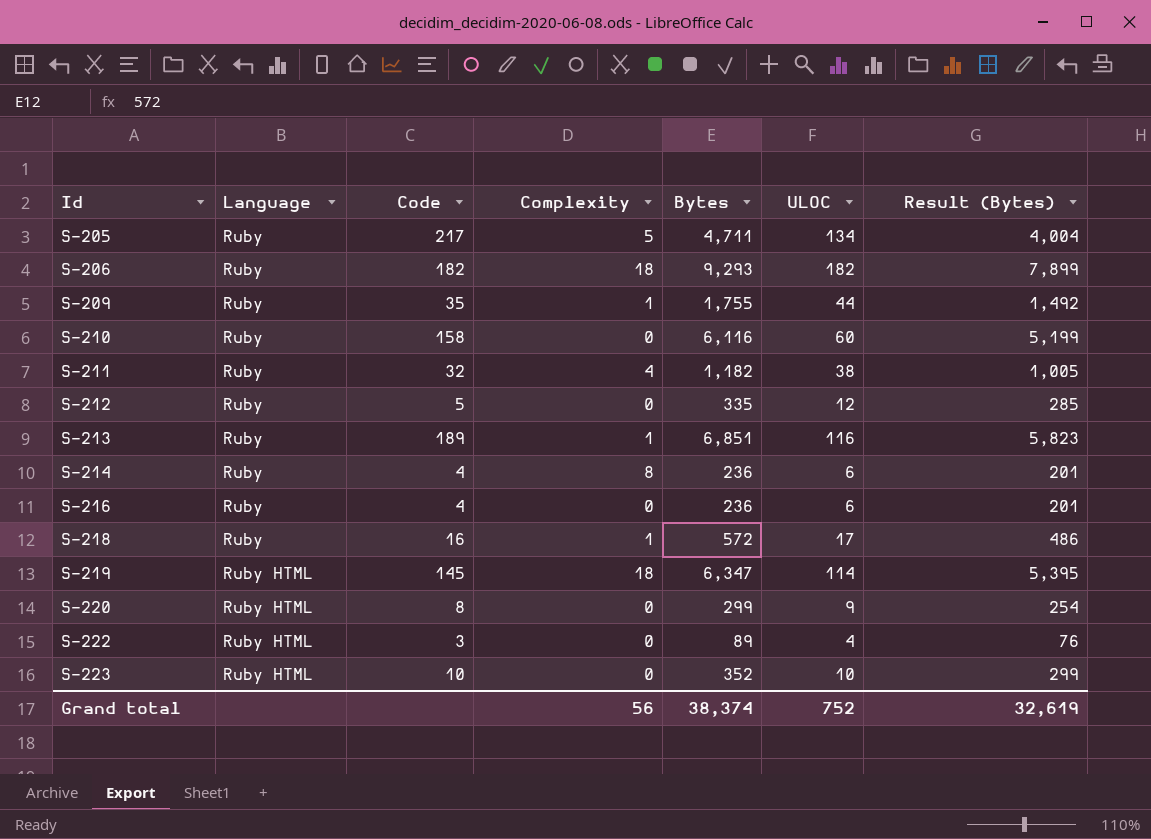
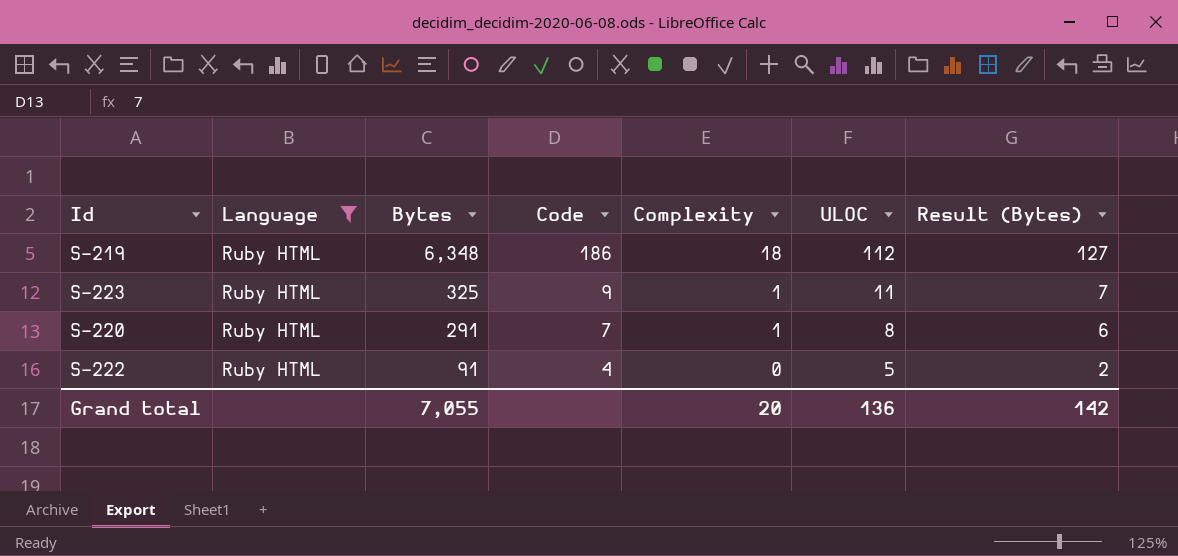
filter: none -> Language = Ruby HTML
row order: Id ascending -> Bytes descending
column Bytes | position: 5 -> 3
column Result (Bytes) | formula: [Bytes] * 0.85 -> [Bytes] * 0.02
S-219 | Bytes: 6,347 -> 6,348
S-219 | Code: 145 -> 186
S-219 | ULOC: 114 -> 112
S-223 | Bytes: 352 -> 325
S-223 | Code: 10 -> 9
S-223 | Complexity: 0 -> 1
S-223 | ULOC: 10 -> 11
S-220 | Bytes: 299 -> 291
S-220 | Code: 8 -> 7
S-220 | Complexity: 0 -> 1
S-220 | ULOC: 9 -> 8
S-222 | Bytes: 89 -> 91
S-222 | Code: 3 -> 4
S-222 | ULOC: 4 -> 5
Grand total | Bytes: 38,374 -> 7,055
Grand total | Complexity: 56 -> 20
Grand total | ULOC: 752 -> 136
Grand total | Result (Bytes): 32,619 -> 142

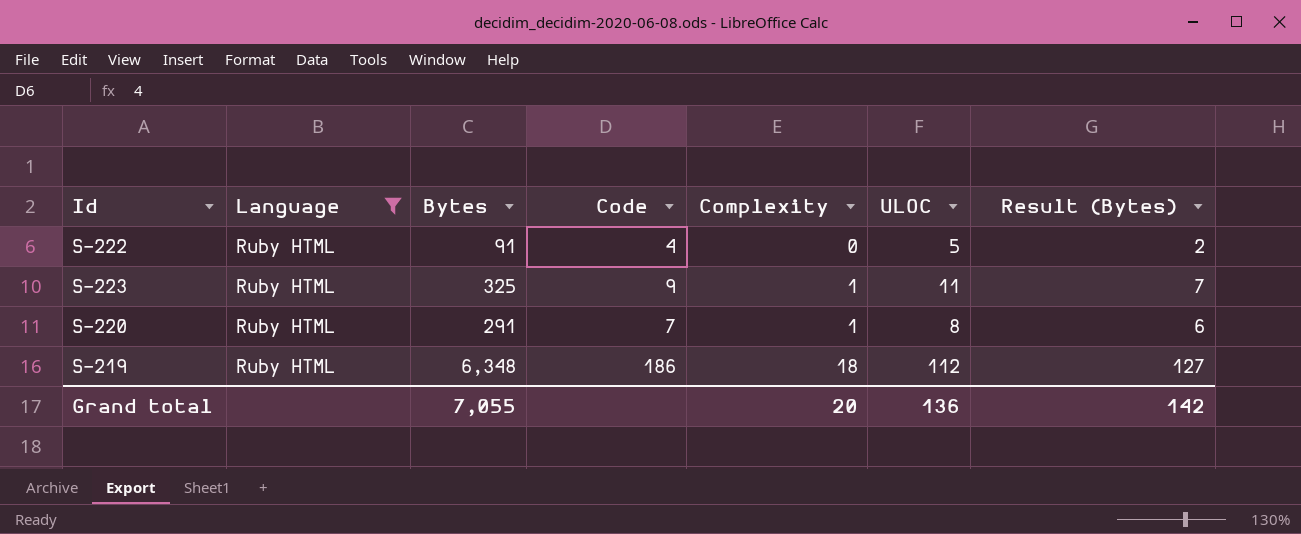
row order: Bytes descending -> Complexity ascending

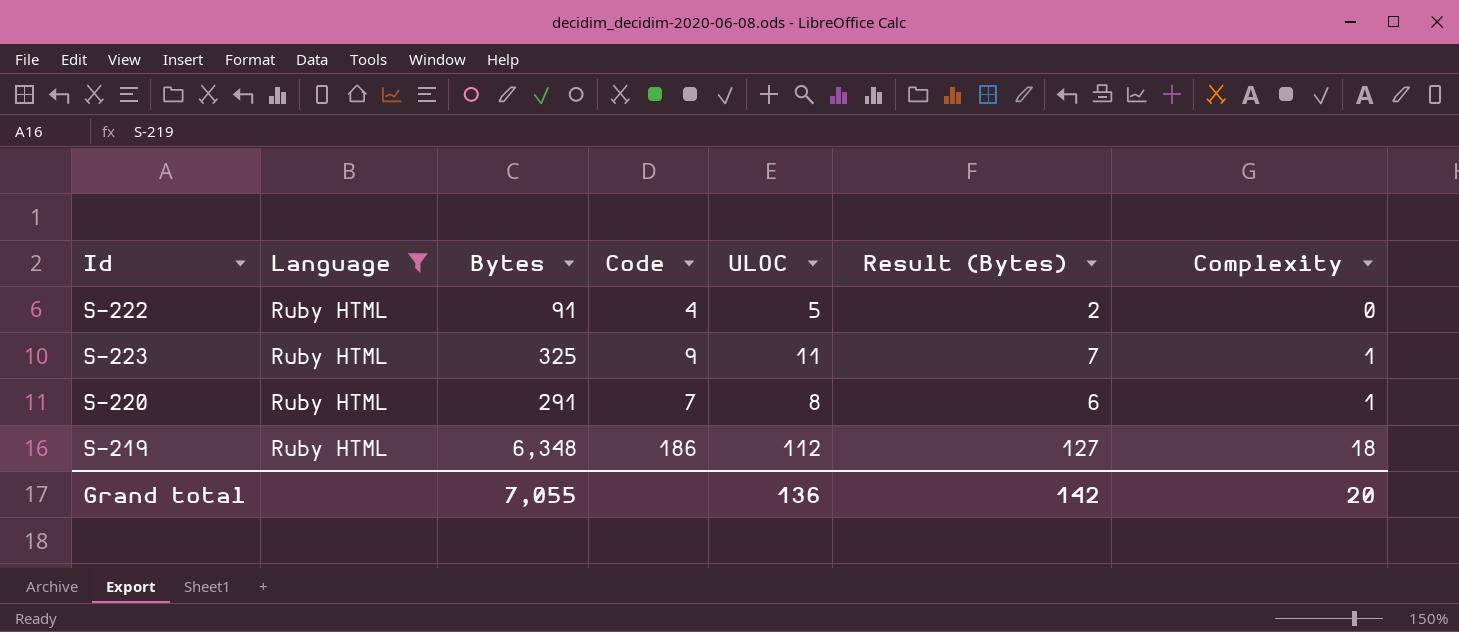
column Complexity | position: 5 -> 7

